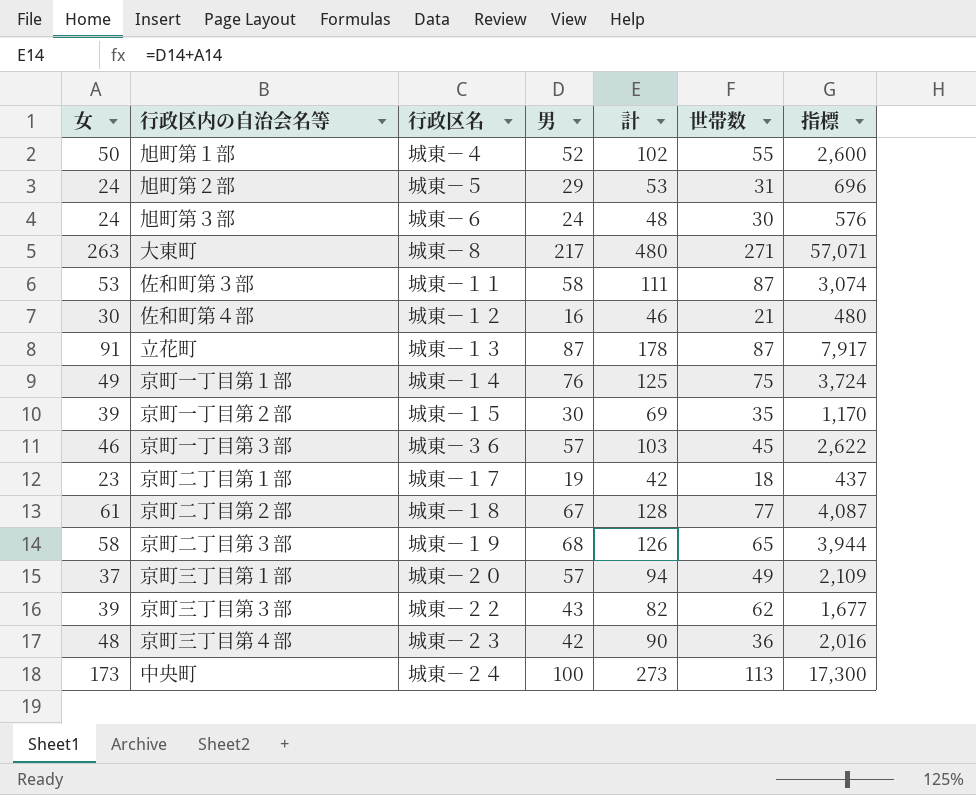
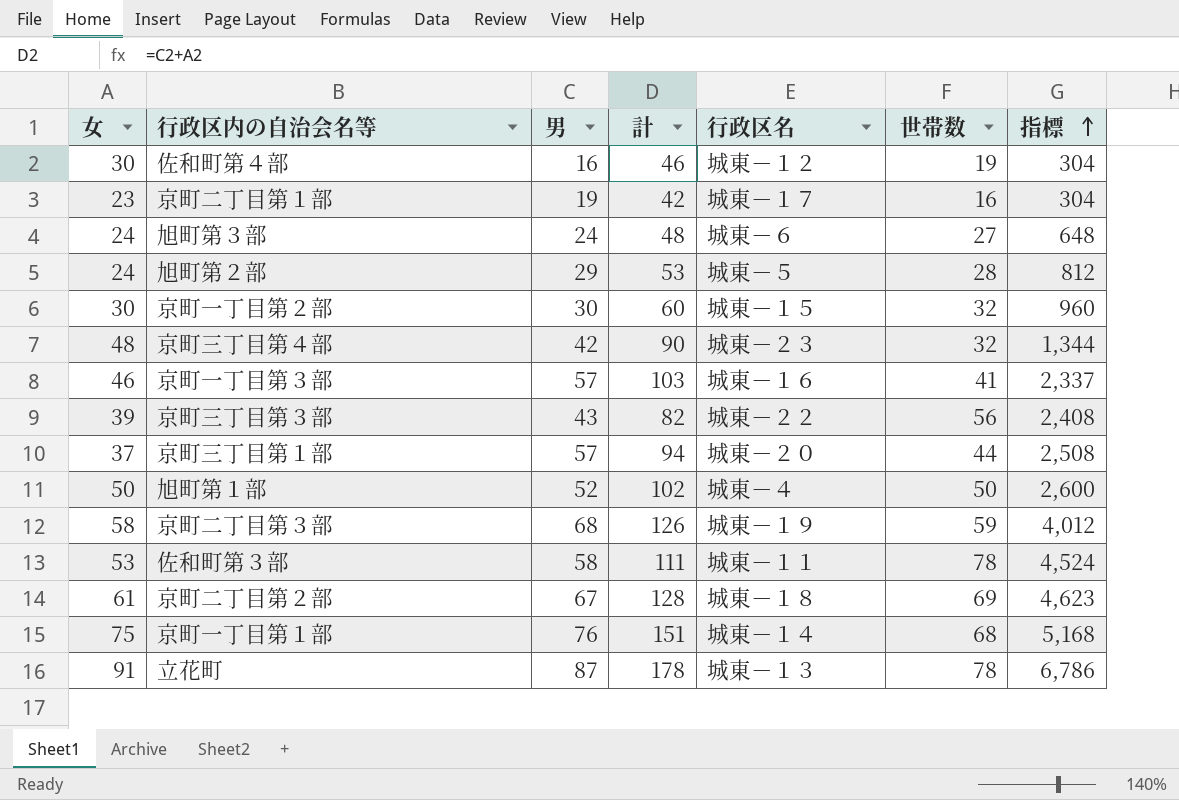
row order: none -> 指標 ascending
column 行政区名 | position: 3 -> 5
column 指標 | formula: [女] * [男] -> [男] * [世帯数]
row 大東町: 263 | 城東－８ | 217 | 480 | 271 | 57,071 -> none
row 中央町: 173 | 城東－２４ | 100 | 273 | 113 | 17,300 -> none
佐和町第４部 | 世帯数: 21 -> 19
京町二丁目第１部 | 世帯数: 18 -> 16
旭町第３部 | 世帯数: 30 -> 27
旭町第２部 | 世帯数: 31 -> 28
京町一丁目第２部 | 女: 39 -> 30
京町一丁目第２部 | 計: 69 -> 60
京町一丁目第２部 | 世帯数: 35 -> 32
京町三丁目第４部 | 世帯数: 36 -> 32
京町一丁目第３部 | 行政区名: 城東－３６ -> 城東－１６
京町一丁目第３部 | 世帯数: 45 -> 41
京町三丁目第３部 | 世帯数: 62 -> 56
京町三丁目第１部 | 世帯数: 49 -> 44
旭町第１部 | 世帯数: 55 -> 50
京町二丁目第３部 | 世帯数: 65 -> 59
佐和町第３部 | 世帯数: 87 -> 78
京町二丁目第２部 | 世帯数: 77 -> 69
京町一丁目第１部 | 女: 49 -> 75
京町一丁目第１部 | 計: 125 -> 151
京町一丁目第１部 | 世帯数: 75 -> 68
立花町 | 世帯数: 87 -> 78

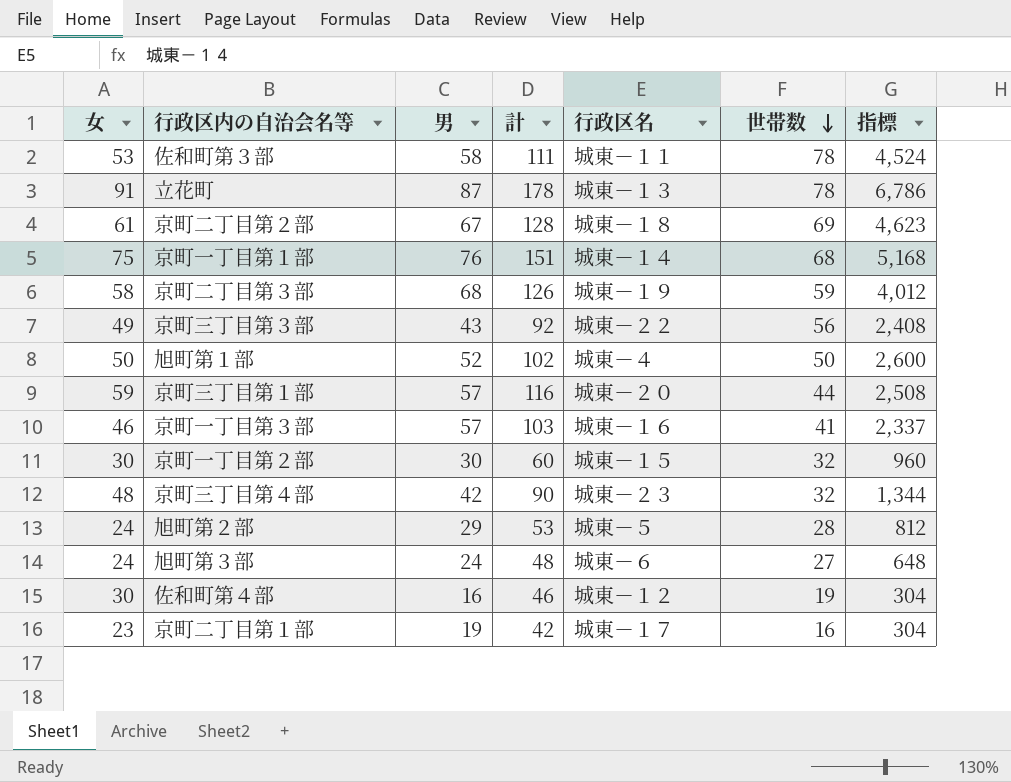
row order: 指標 ascending -> 世帯数 descending
京町三丁目第３部 | 女: 39 -> 49
京町三丁目第３部 | 計: 82 -> 92
京町三丁目第１部 | 女: 37 -> 59
京町三丁目第１部 | 計: 94 -> 116

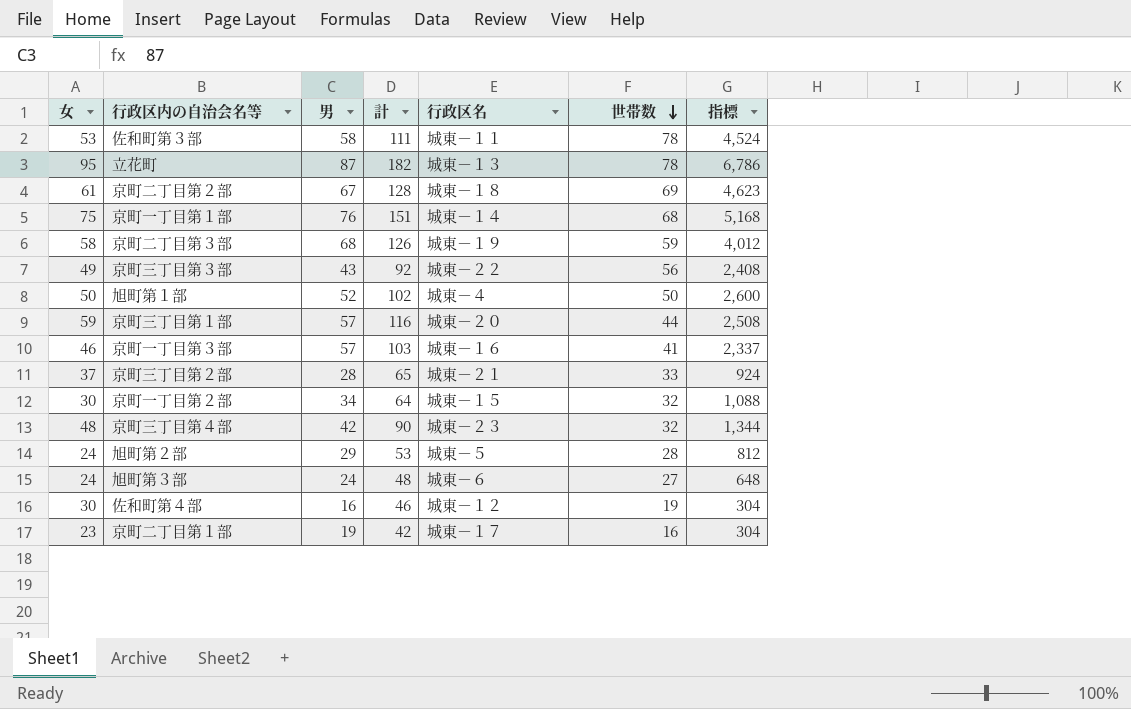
立花町 | 女: 91 -> 95
立花町 | 計: 178 -> 182
row 京町三丁目第２部: none -> 37 | 28 | 65 | 城東－２１ | 33 | 924
京町一丁目第２部 | 男: 30 -> 34
京町一丁目第２部 | 計: 60 -> 64
京町一丁目第２部 | 指標: 960 -> 1,088

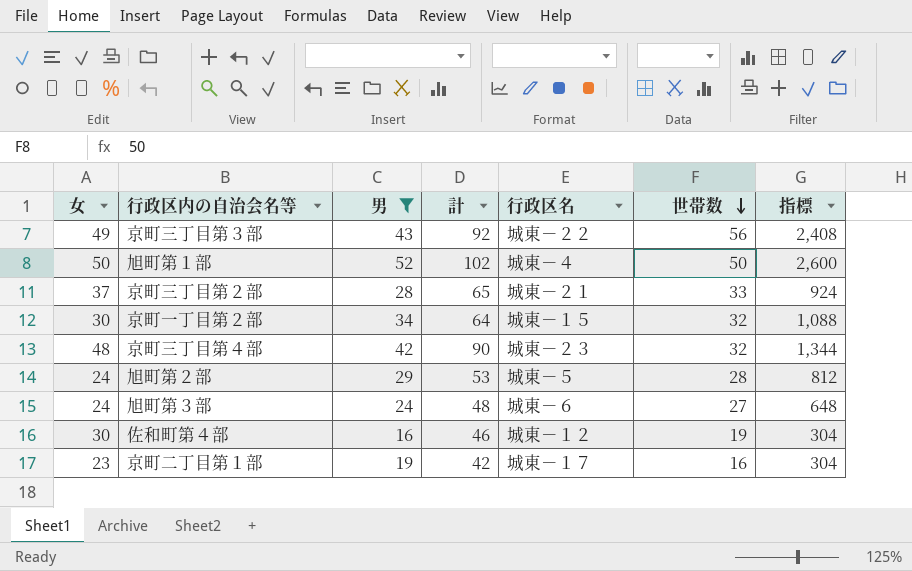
filter: none -> 男 <= 52

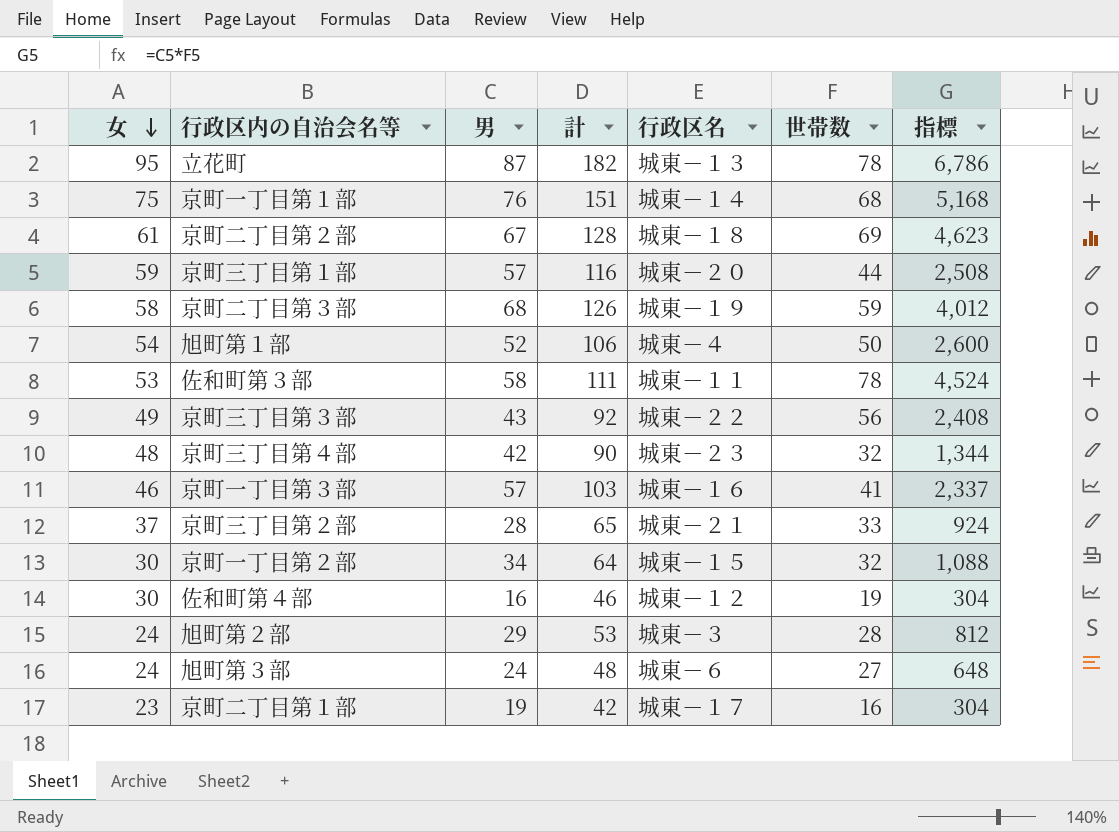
filter: 男 <= 52 -> none
row order: 世帯数 descending -> 女 descending
旭町第１部 | 女: 50 -> 54
旭町第１部 | 計: 102 -> 106
旭町第２部 | 行政区名: 城東－５ -> 城東－３

